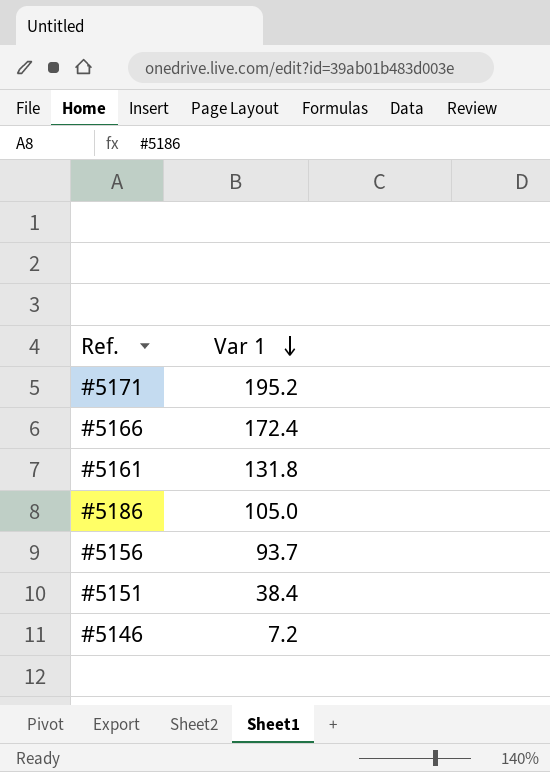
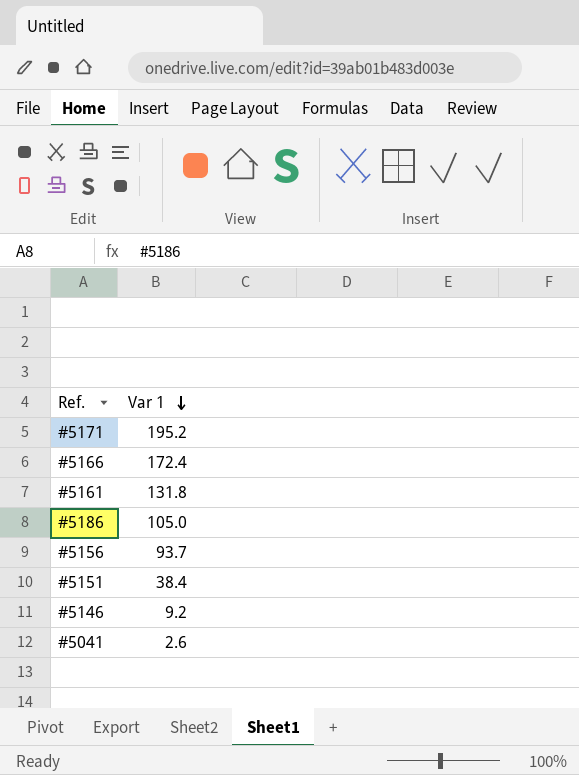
#5146 | Var 1: 7.2 -> 9.2
row #5041: none -> 2.6

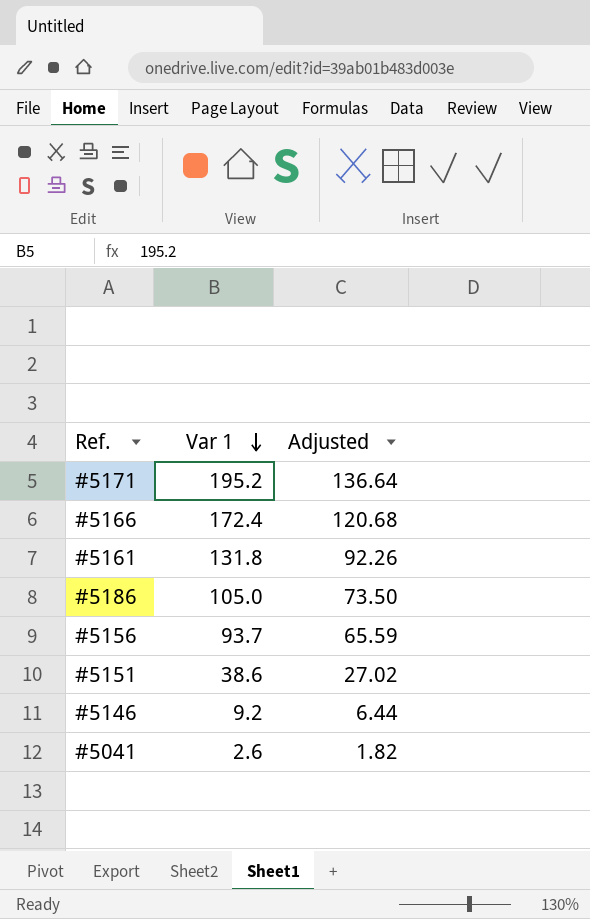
column Adjusted | formula: none -> [Var 1] * 0.7
#5151 | Var 1: 38.4 -> 38.6

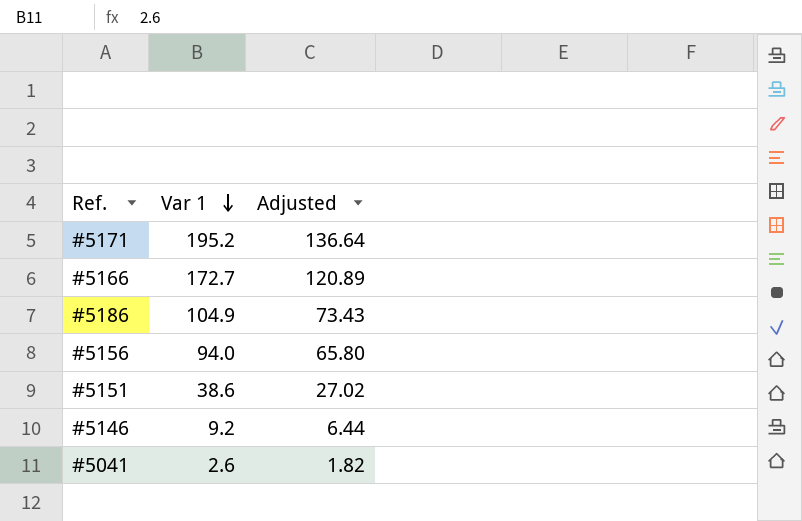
row #5161: 131.8 | 92.26 -> none
#5166 | Var 1: 172.4 -> 172.7
#5166 | Adjusted: 120.68 -> 120.89
#5186 | Var 1: 105.0 -> 104.9
#5186 | Adjusted: 73.50 -> 73.43
#5156 | Var 1: 93.7 -> 94.0
#5156 | Adjusted: 65.59 -> 65.80

